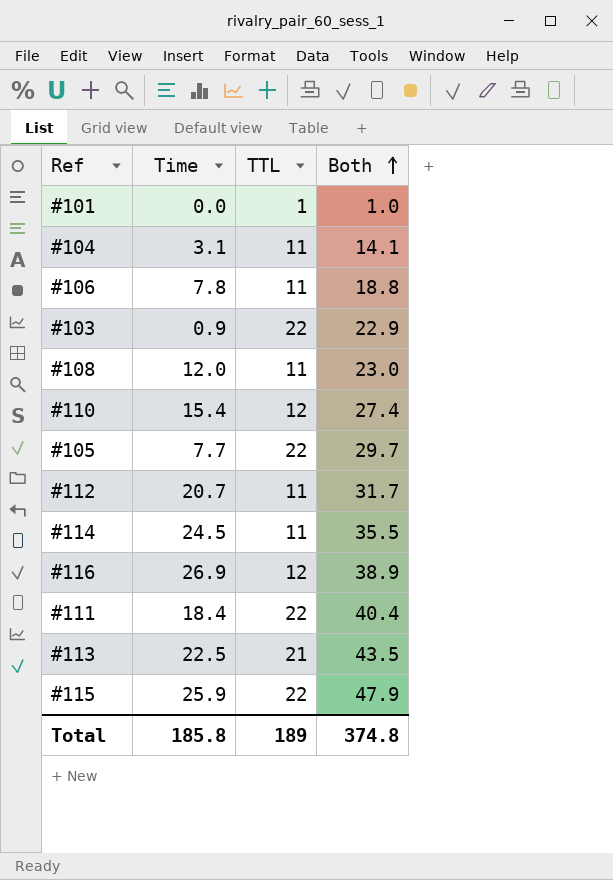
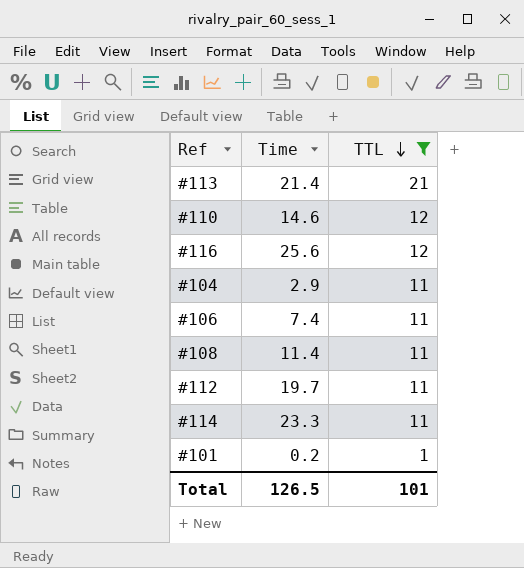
filter: none -> TTL != 22
row order: Both ascending -> TTL descending
column Both | formula: [Time] + [TTL] -> none
#113 | Time: 22.5 -> 21.4
#110 | Time: 15.4 -> 14.6
#116 | Time: 26.9 -> 25.6
#104 | Time: 3.1 -> 2.9
#106 | Time: 7.8 -> 7.4
#108 | Time: 12.0 -> 11.4
#112 | Time: 20.7 -> 19.7
#114 | Time: 24.5 -> 23.3
#101 | Time: 0.0 -> 0.2
Total | Time: 185.8 -> 126.5
Total | TTL: 189 -> 101

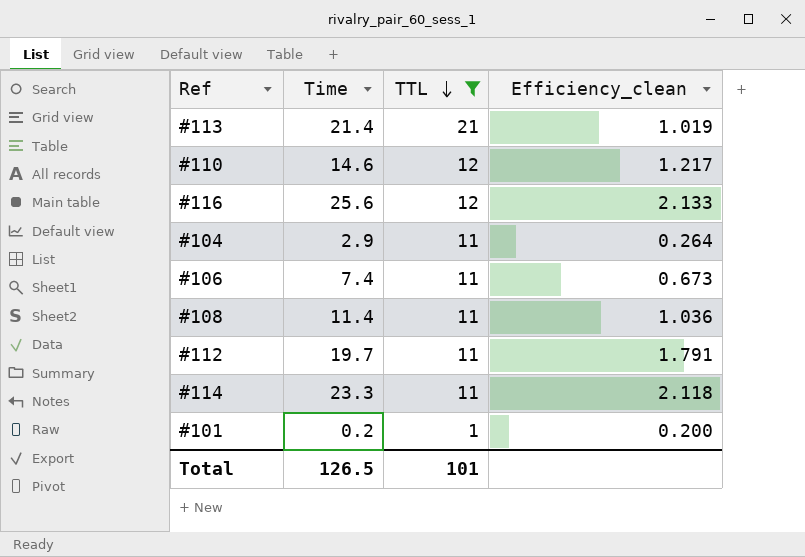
column Efficiency_clean | formula: none -> [Time] / [TTL]

